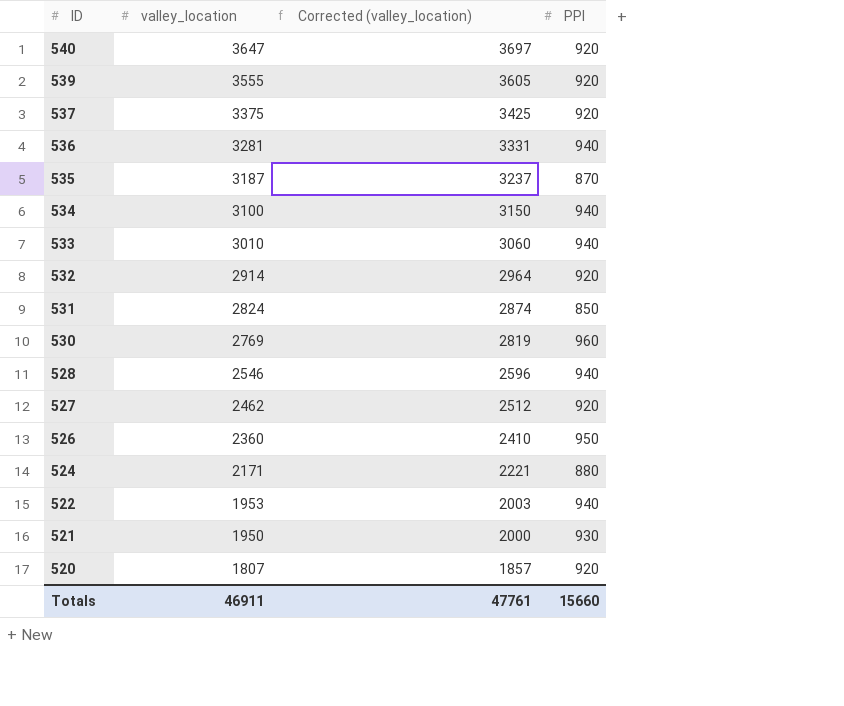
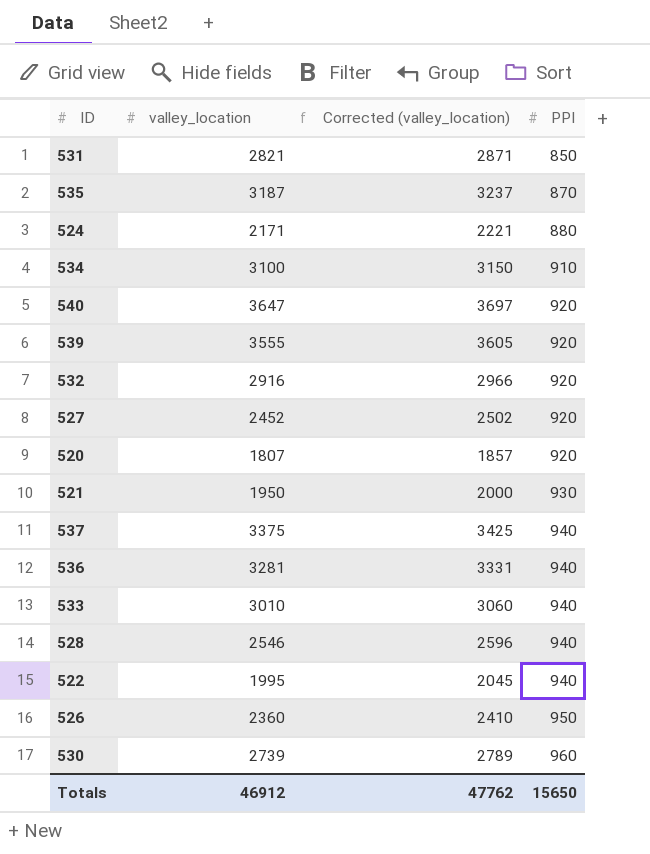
row order: ID descending -> PPI ascending
531 | valley_location: 2824 -> 2821
531 | Corrected (valley_location): 2874 -> 2871
534 | PPI: 940 -> 910
532 | valley_location: 2914 -> 2916
532 | Corrected (valley_location): 2964 -> 2966
527 | valley_location: 2462 -> 2452
527 | Corrected (valley_location): 2512 -> 2502
537 | PPI: 920 -> 940
522 | valley_location: 1953 -> 1995
522 | Corrected (valley_location): 2003 -> 2045
530 | valley_location: 2769 -> 2739
530 | Corrected (valley_location): 2819 -> 2789
Totals | valley_location: 46911 -> 46912
Totals | Corrected (valley_location): 47761 -> 47762
Totals | PPI: 15660 -> 15650

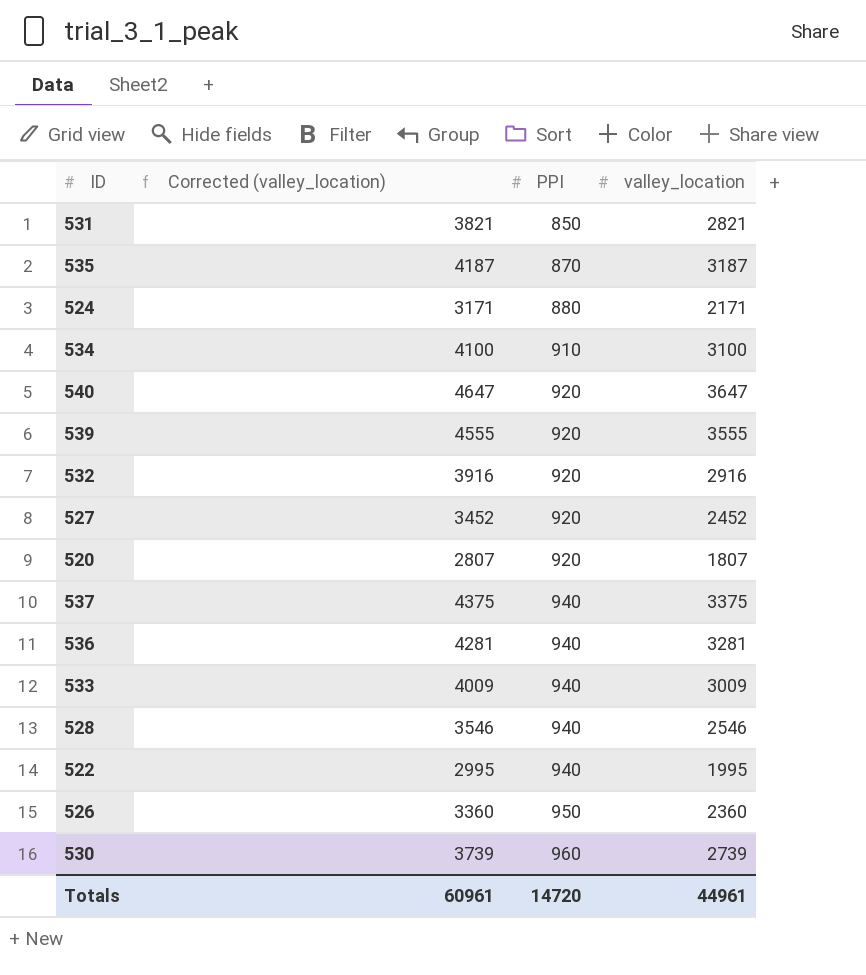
column Corrected (valley_location) | formula: [valley_location] + 50 -> [valley_location] + 1000
column valley_location | position: 2 -> 4
row 521: 1950 | 2000 | 930 -> none
533 | valley_location: 3010 -> 3009
Totals | Corrected (valley_location): 47762 -> 60961
Totals | PPI: 15650 -> 14720
Totals | valley_location: 46912 -> 44961

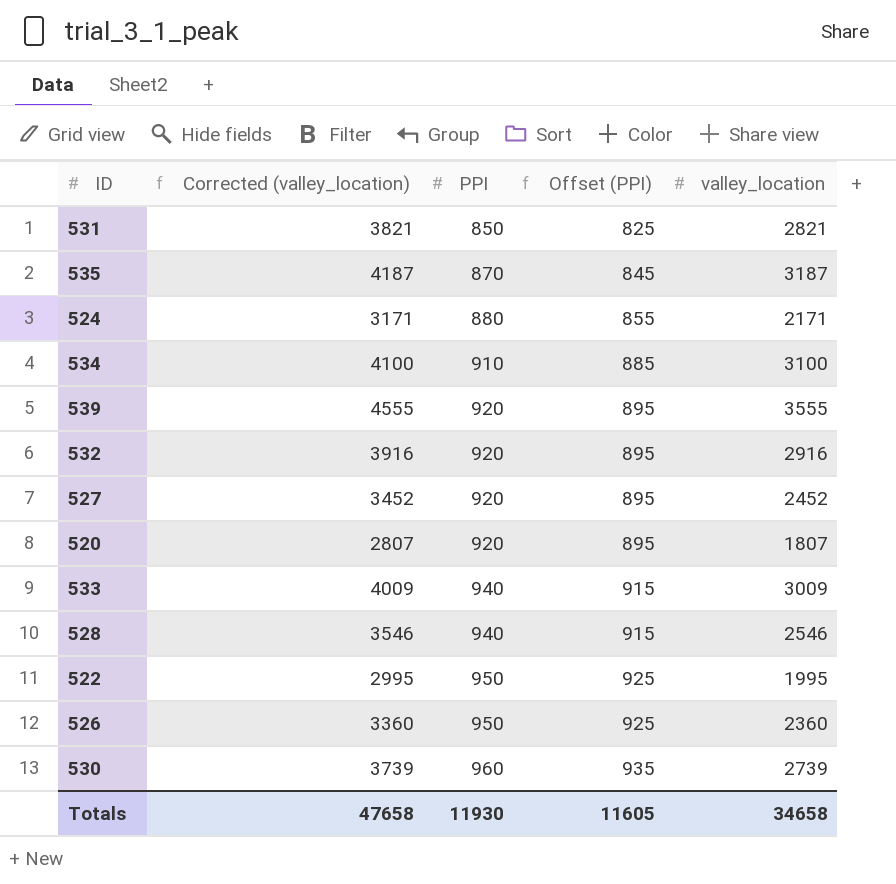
column Offset (PPI) | formula: none -> [PPI] - 25
row 540: 4647 | 920 | 3647 -> none
row 537: 4375 | 940 | 3375 -> none
row 536: 4281 | 940 | 3281 -> none
522 | PPI: 940 -> 950
Totals | Corrected (valley_location): 60961 -> 47658
Totals | PPI: 14720 -> 11930
Totals | valley_location: 44961 -> 34658

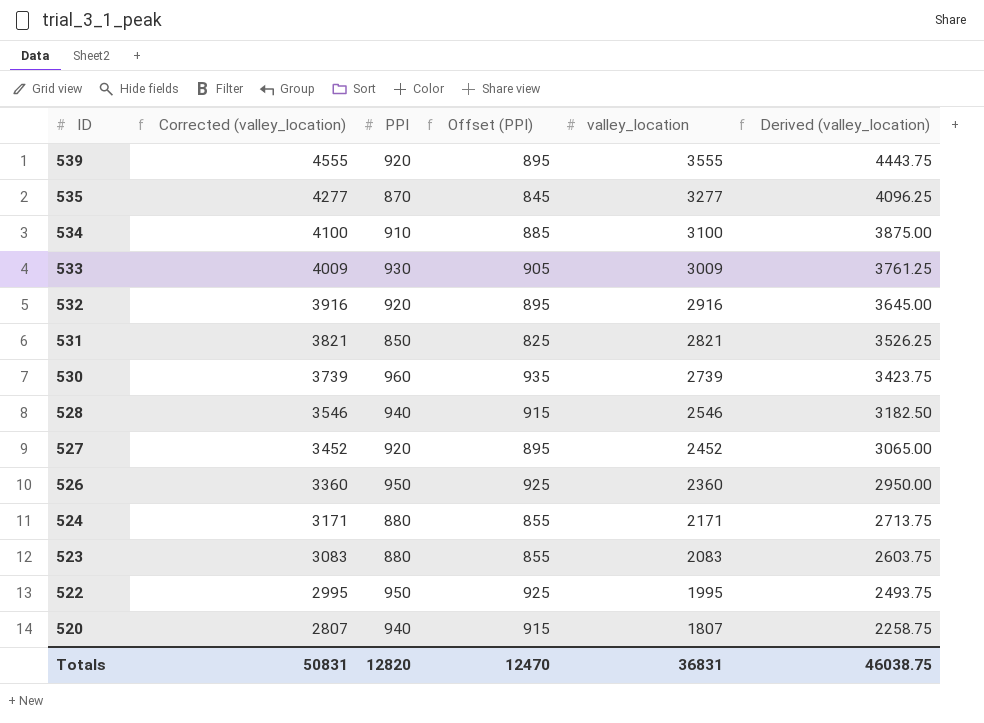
row order: PPI ascending -> ID descending
column Derived (valley_location) | formula: none -> [valley_location] * 1.25
535 | Corrected (valley_location): 4187 -> 4277
535 | valley_location: 3187 -> 3277
533 | PPI: 940 -> 930
533 | Offset (PPI): 915 -> 905
row 523: none -> 3083 | 880 | 855 | 2083 | 2603.75
520 | PPI: 920 -> 940
520 | Offset (PPI): 895 -> 915
Totals | Corrected (valley_location): 47658 -> 50831
Totals | PPI: 11930 -> 12820
Totals | Offset (PPI): 11605 -> 12470
Totals | valley_location: 34658 -> 36831

